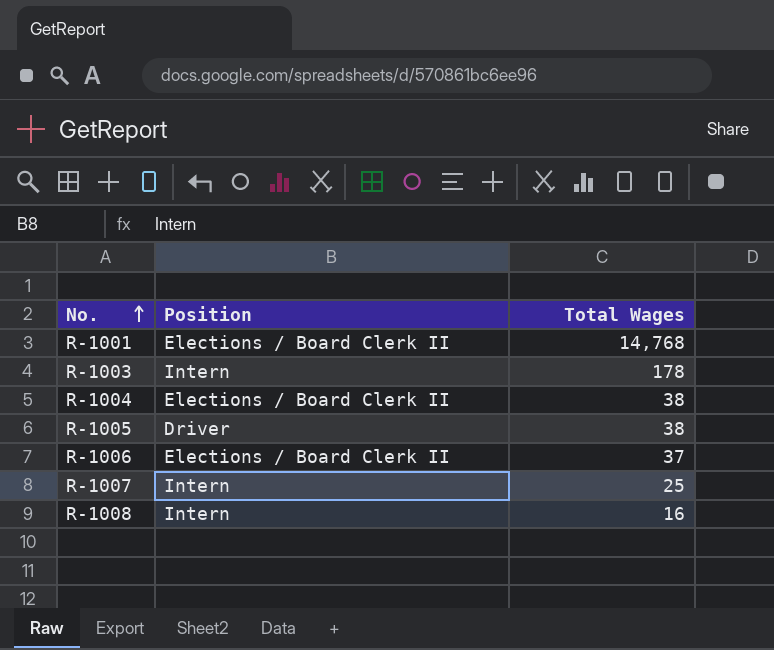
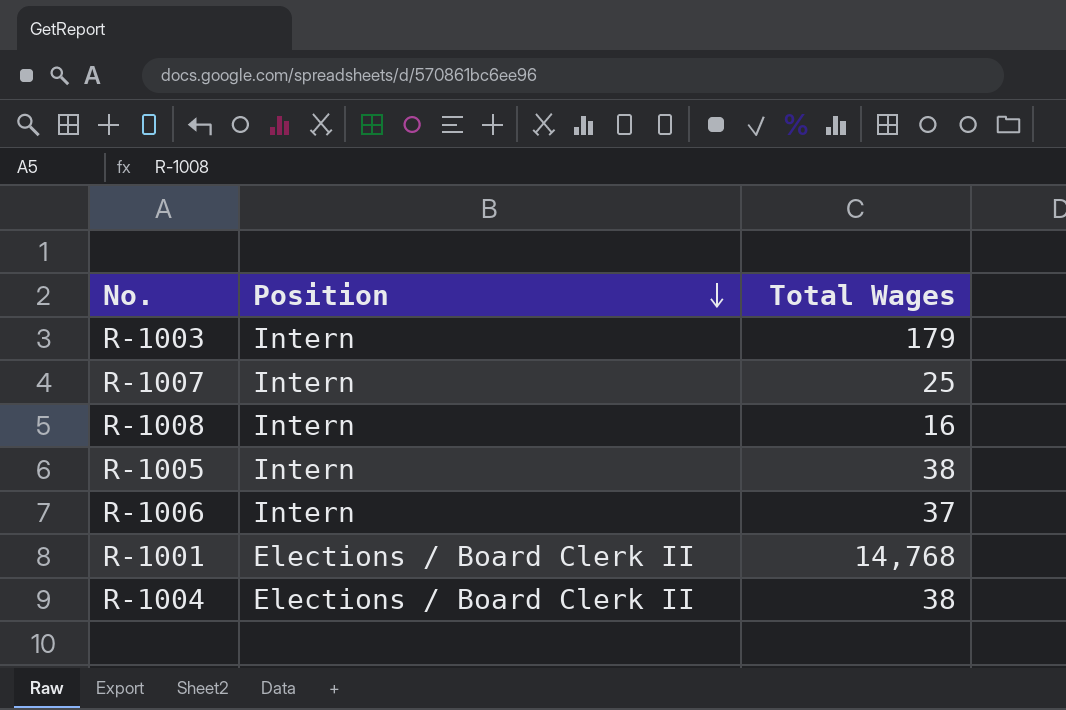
row order: No. ascending -> Position descending
R-1003 | Total Wages: 178 -> 179
R-1005 | Position: Driver -> Intern
R-1006 | Position: Elections / Board Clerk II -> Intern

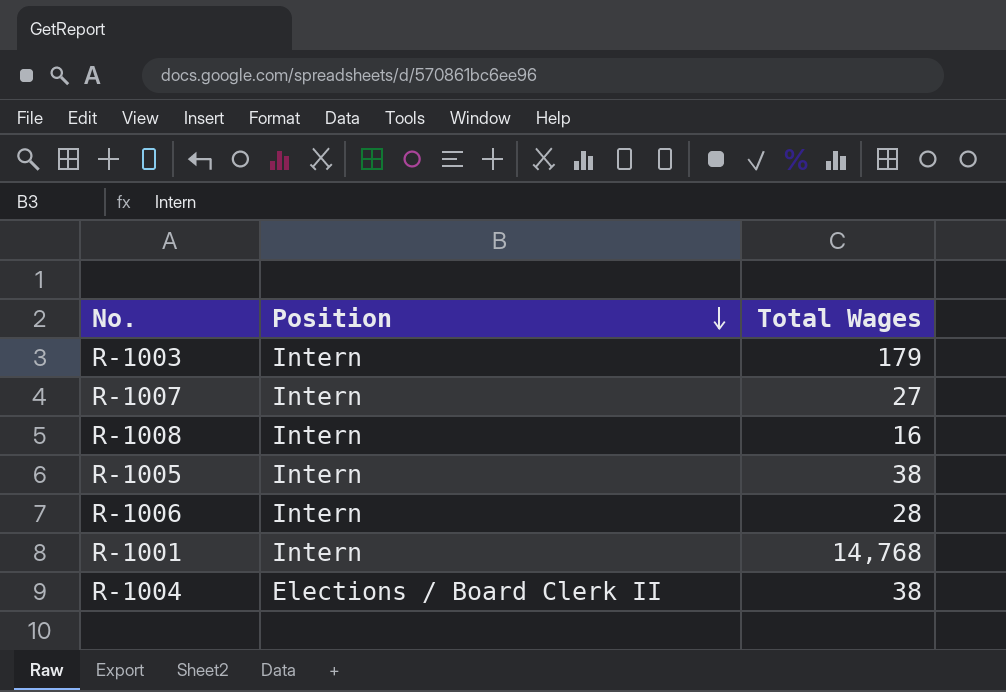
R-1007 | Total Wages: 25 -> 27
R-1006 | Total Wages: 37 -> 28
R-1001 | Position: Elections / Board Clerk II -> Intern

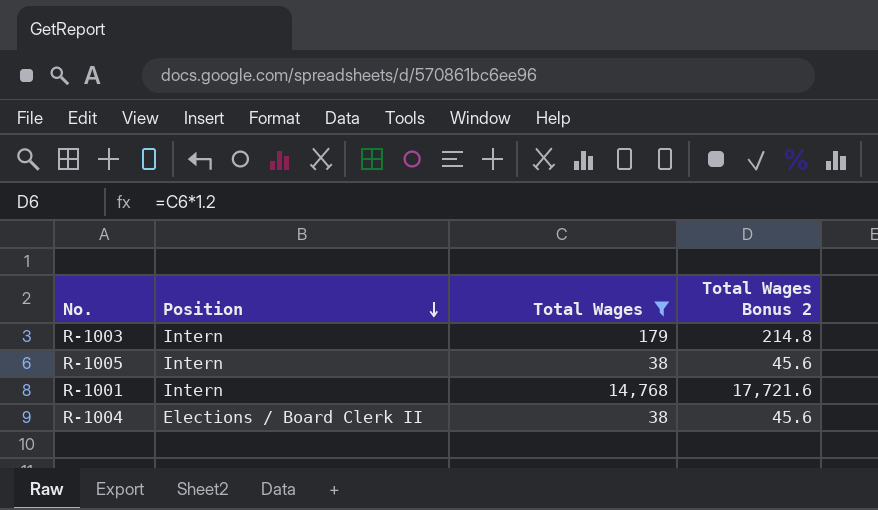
filter: none -> Total Wages >= 38
column Total Wages Bonus 2 | formula: none -> [Total Wages] * 1.2

